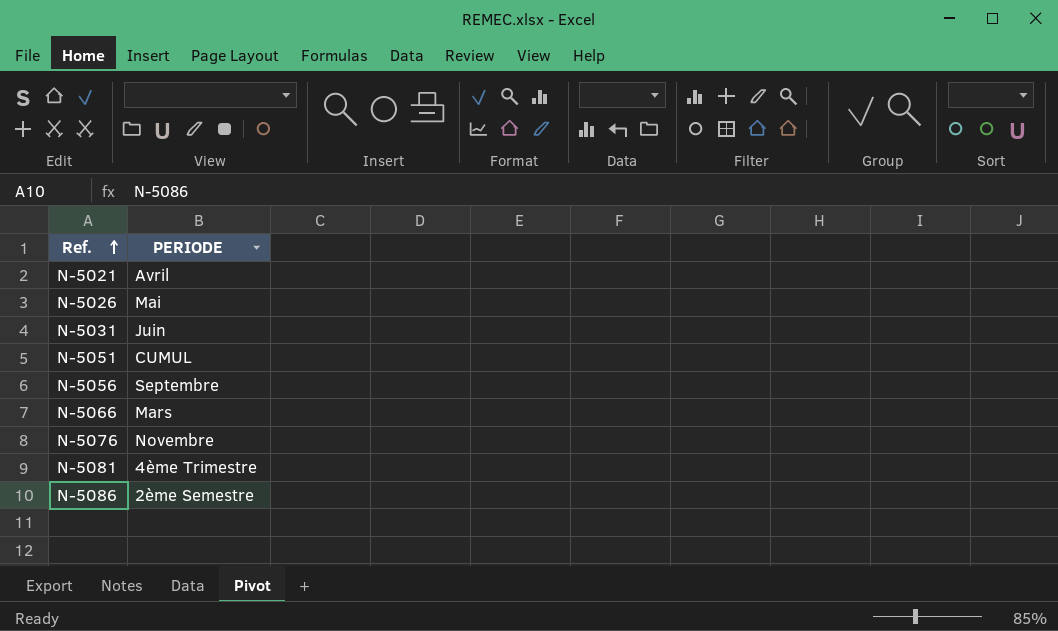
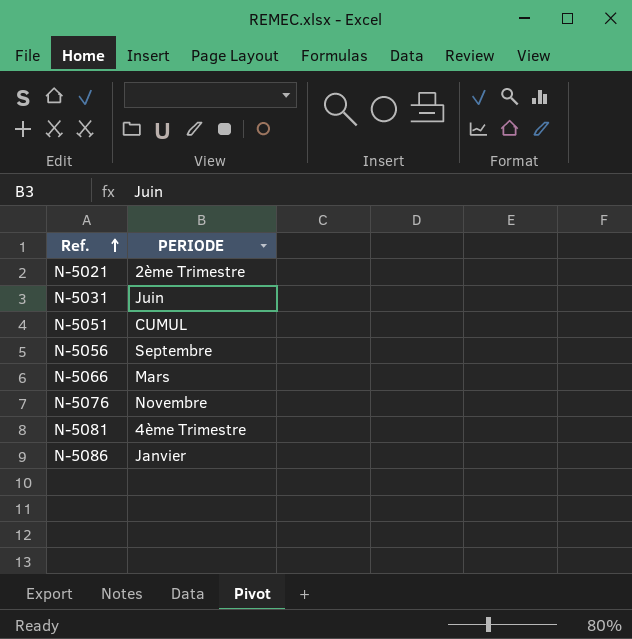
row N-5026: Mai -> none
N-5021 | PERIODE: Avril -> 2ème Trimestre
N-5086 | PERIODE: 2ème Semestre -> Janvier

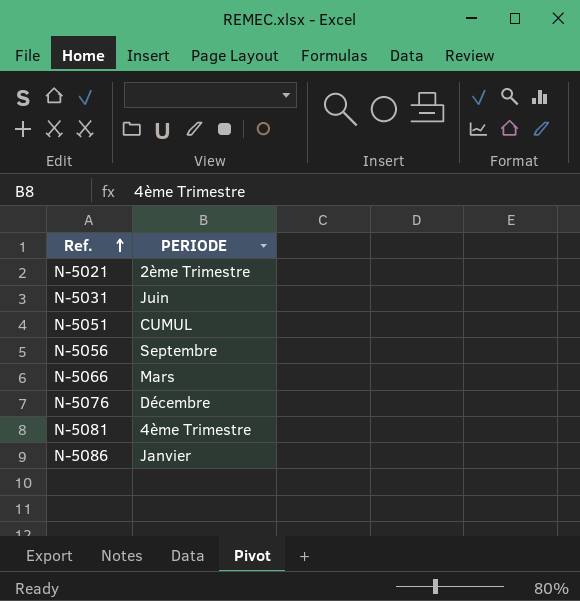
N-5076 | PERIODE: Novembre -> Décembre

